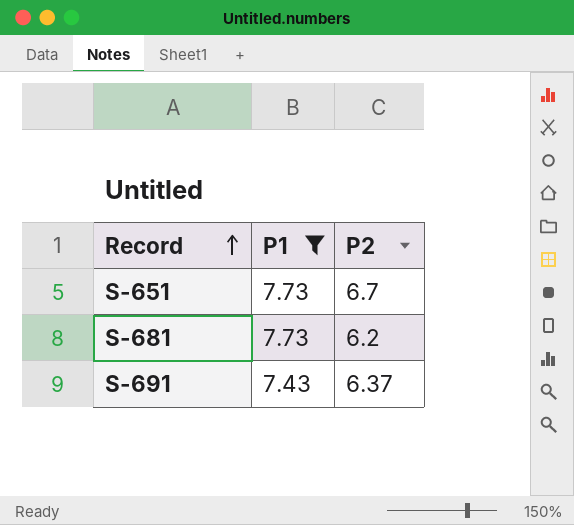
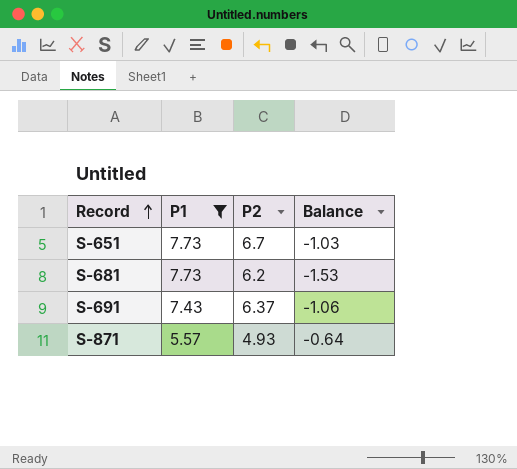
column Balance | formula: none -> [P2] - [P1]
row S-871: none -> 5.57 | 4.93 | -0.64

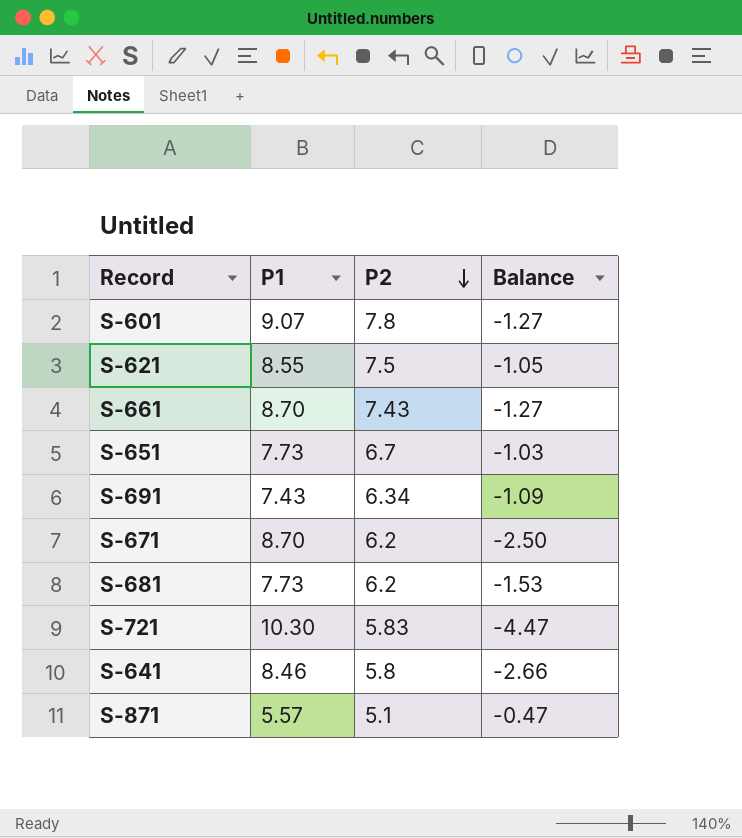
filter: P1 <= 7.73 -> none
row order: Record ascending -> P2 descending
S-691 | P2: 6.37 -> 6.34
S-691 | Balance: -1.06 -> -1.09
S-871 | P2: 4.93 -> 5.1
S-871 | Balance: -0.64 -> -0.47

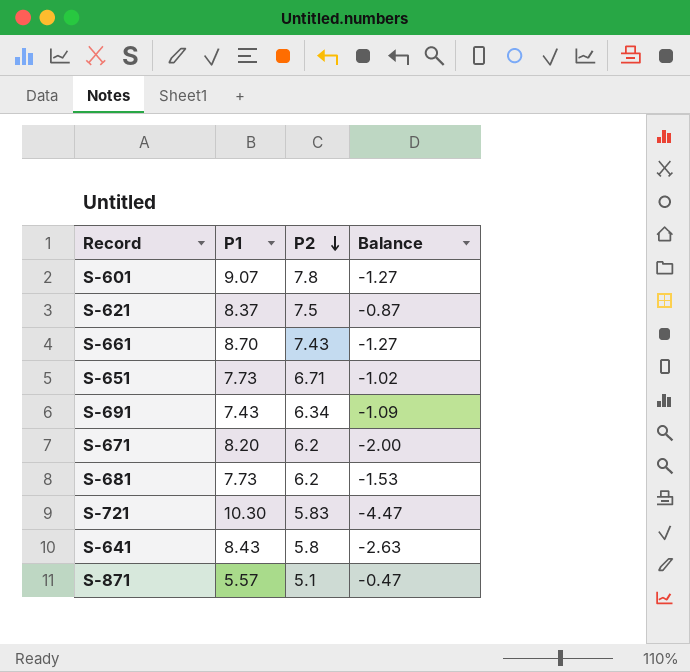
S-621 | P1: 8.55 -> 8.37
S-621 | Balance: -1.05 -> -0.87
S-651 | P2: 6.7 -> 6.71
S-651 | Balance: -1.03 -> -1.02
S-671 | P1: 8.70 -> 8.20
S-671 | Balance: -2.50 -> -2.00
S-641 | P1: 8.46 -> 8.43
S-641 | Balance: -2.66 -> -2.63

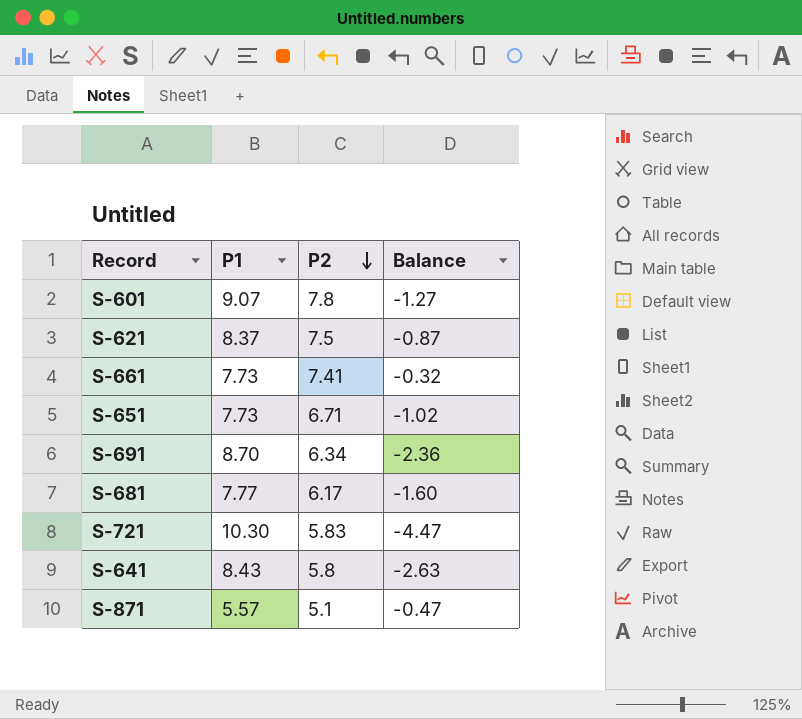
row S-671: 8.20 | 6.2 | -2.00 -> none
S-661 | P1: 8.70 -> 7.73
S-661 | P2: 7.43 -> 7.41
S-661 | Balance: -1.27 -> -0.32
S-691 | P1: 7.43 -> 8.70
S-691 | Balance: -1.09 -> -2.36
S-681 | P1: 7.73 -> 7.77
S-681 | P2: 6.2 -> 6.17
S-681 | Balance: -1.53 -> -1.60

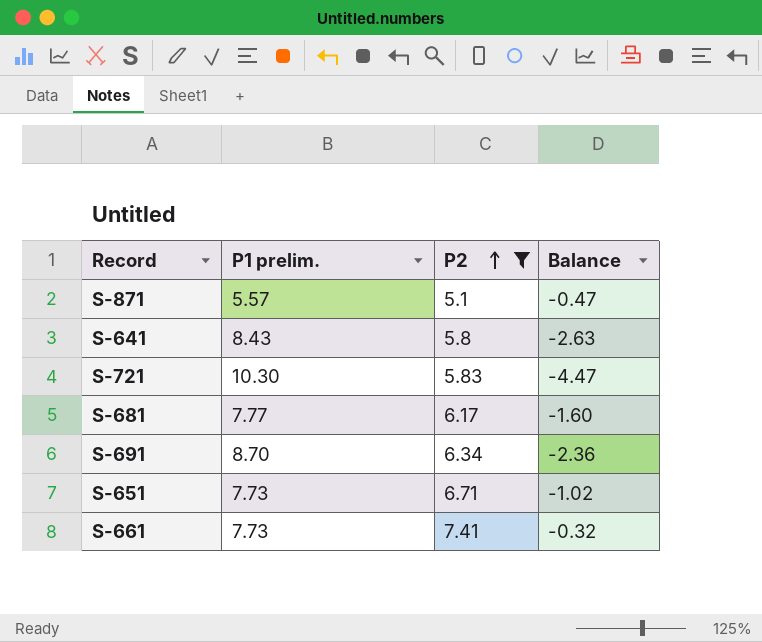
filter: none -> P2 <= 7.41
row order: P2 descending -> P2 ascending
column name: P1 -> P1 prelim.

